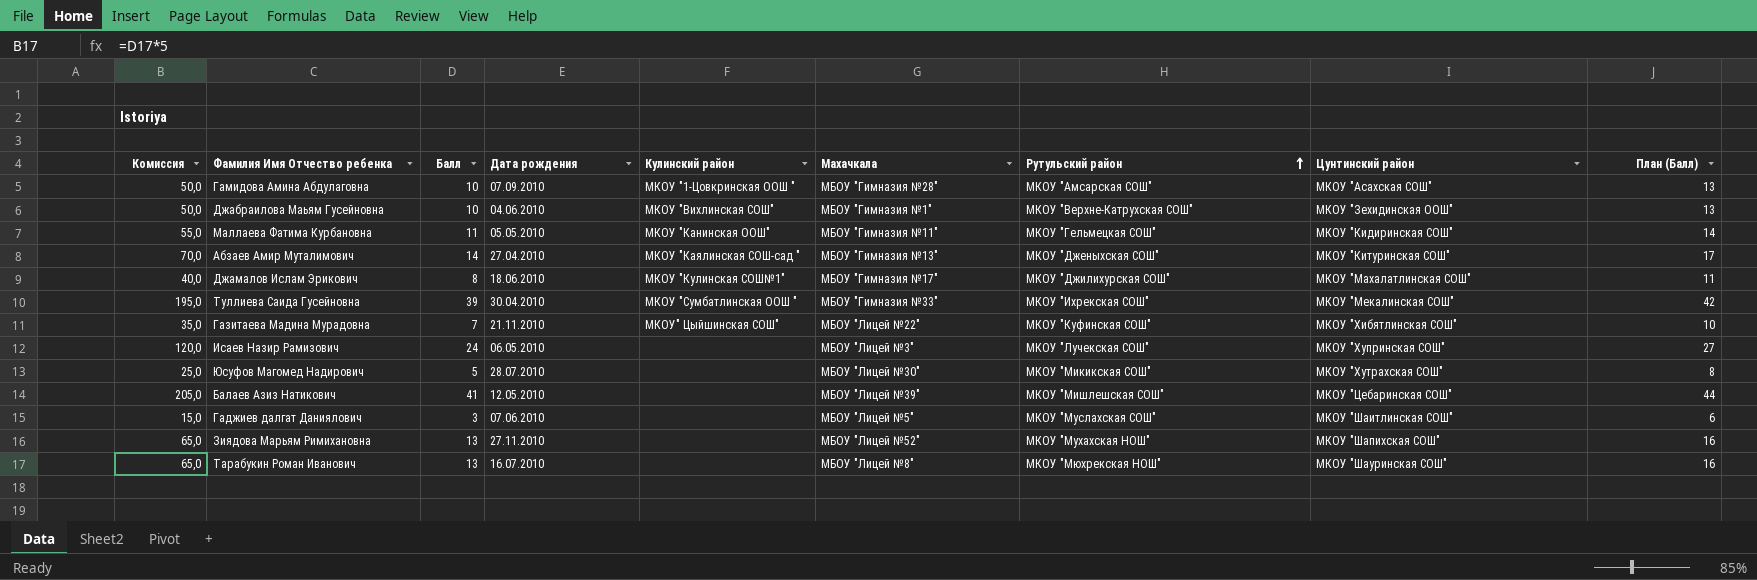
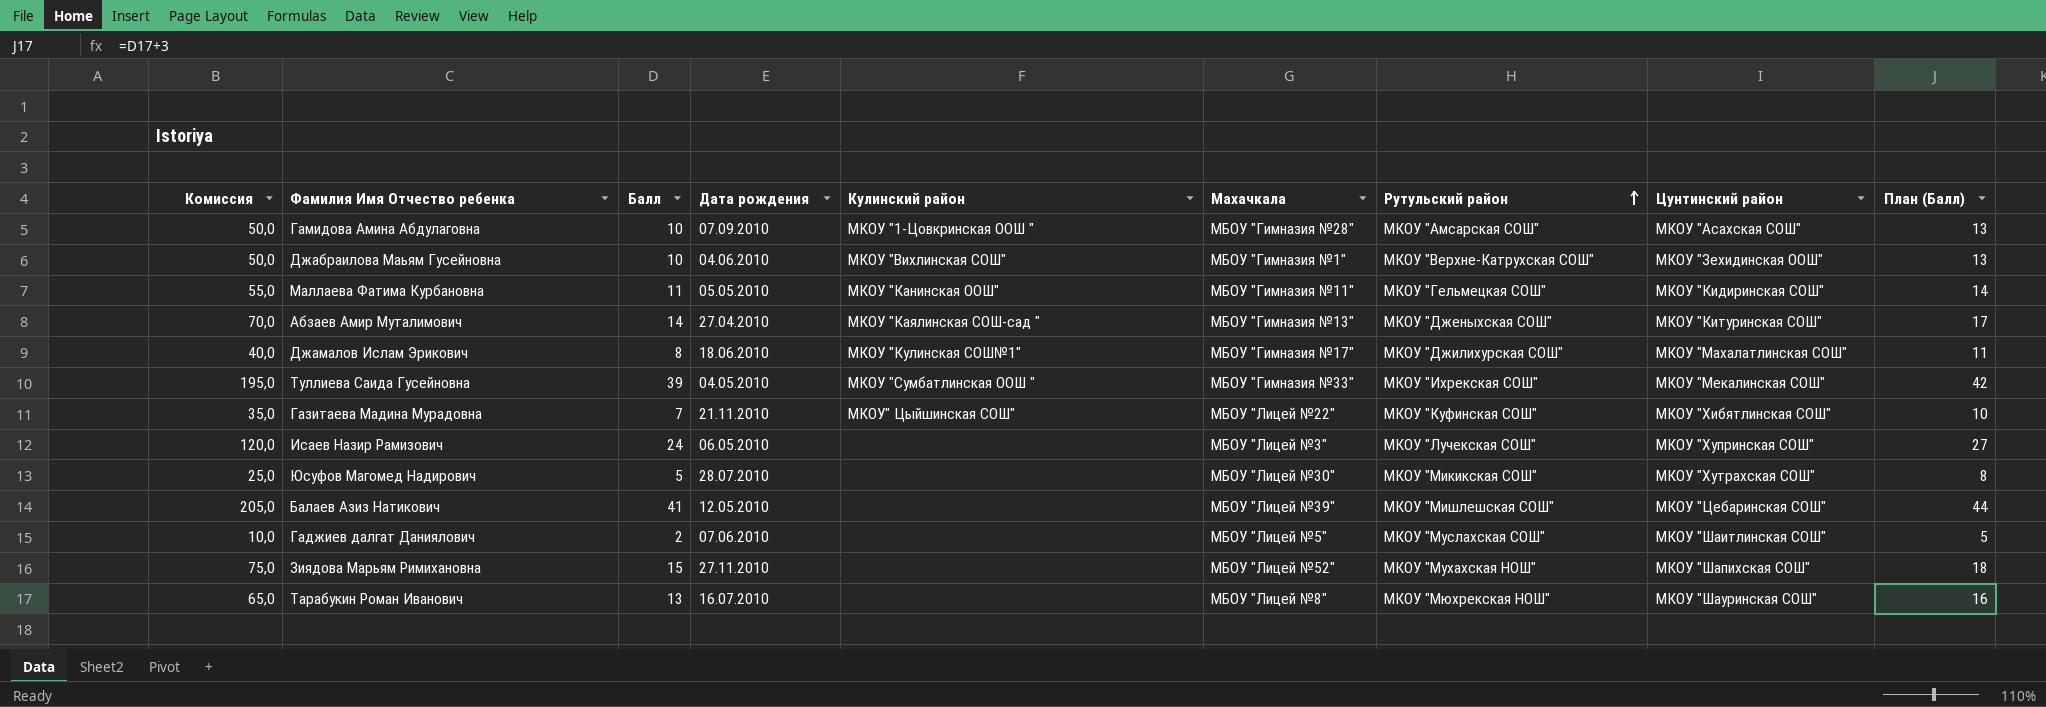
Туллиева Саида Гусейновна | Дата рождения: 30.04.2010 -> 04.05.2010
Гаджиев далгат Даниялович | Комиссия: 15,0 -> 10,0
Гаджиев далгат Даниялович | Балл: 3 -> 2
Гаджиев далгат Даниялович | План (Балл): 6 -> 5
Зиядова Марьям Римихановна | Комиссия: 65,0 -> 75,0
Зиядова Марьям Римихановна | Балл: 13 -> 15
Зиядова Марьям Римихановна | План (Балл): 16 -> 18

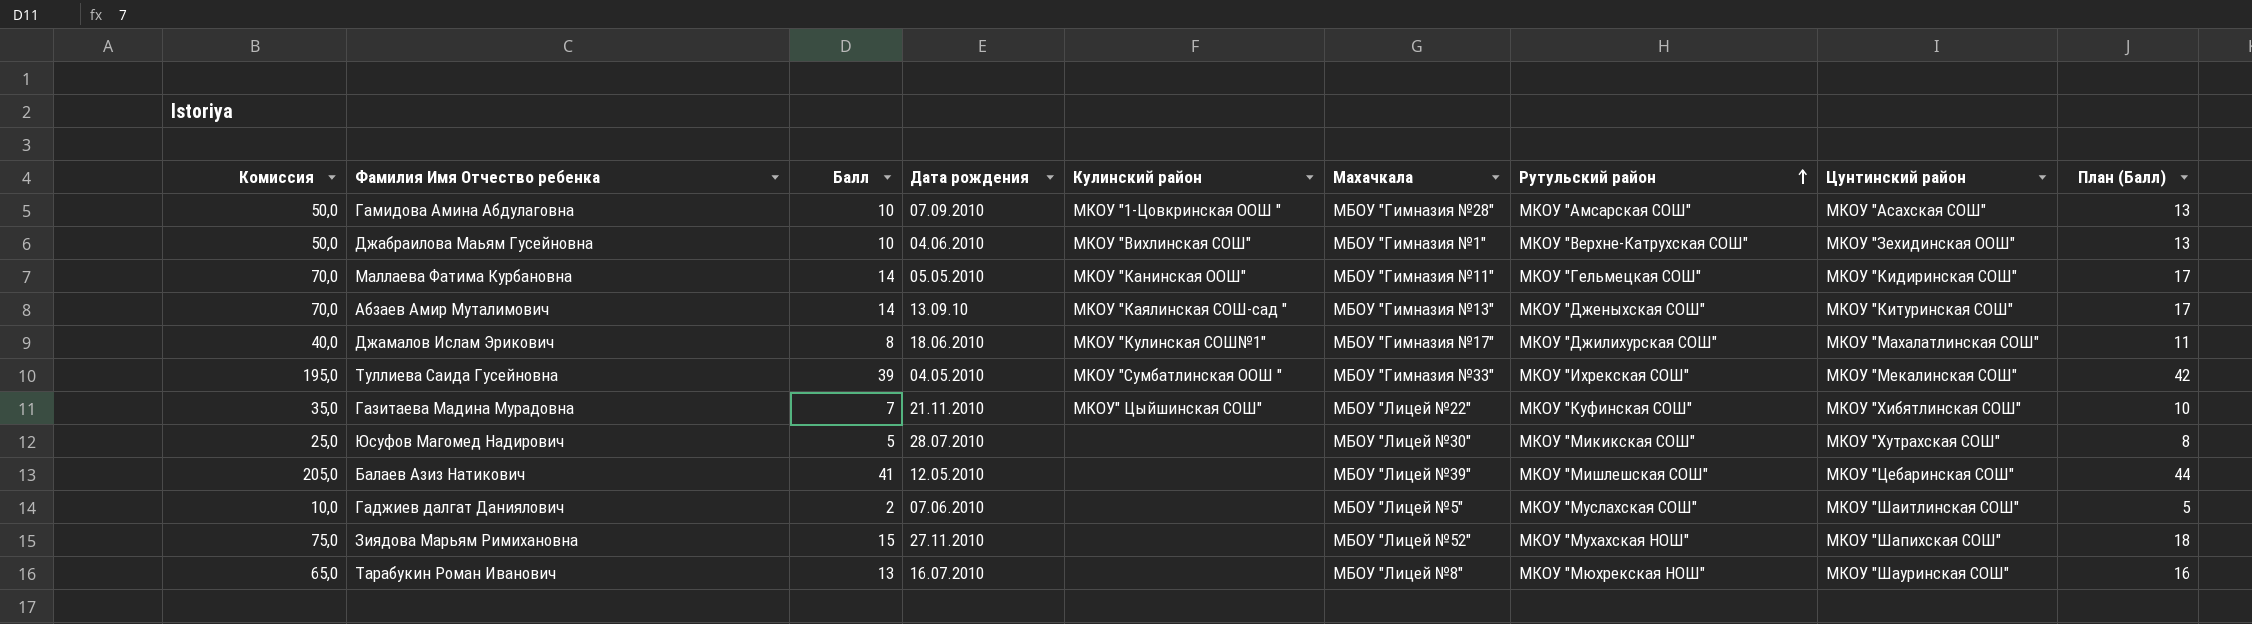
row Исаев Назир Рамизович: 120,0 | 24 | 06.05.2010 | none | МБОУ "Лицей №3" | МКОУ "Лучекская СОШ" | МКОУ "Хупринская СОШ" | 27 -> none
Маллаева Фатима Курбановна | Комиссия: 55,0 -> 70,0
Маллаева Фатима Курбановна | Балл: 11 -> 14
Маллаева Фатима Курбановна | План (Балл): 14 -> 17
Абзаев Амир Муталимович | Дата рождения: 27.04.2010 -> 13.09.10

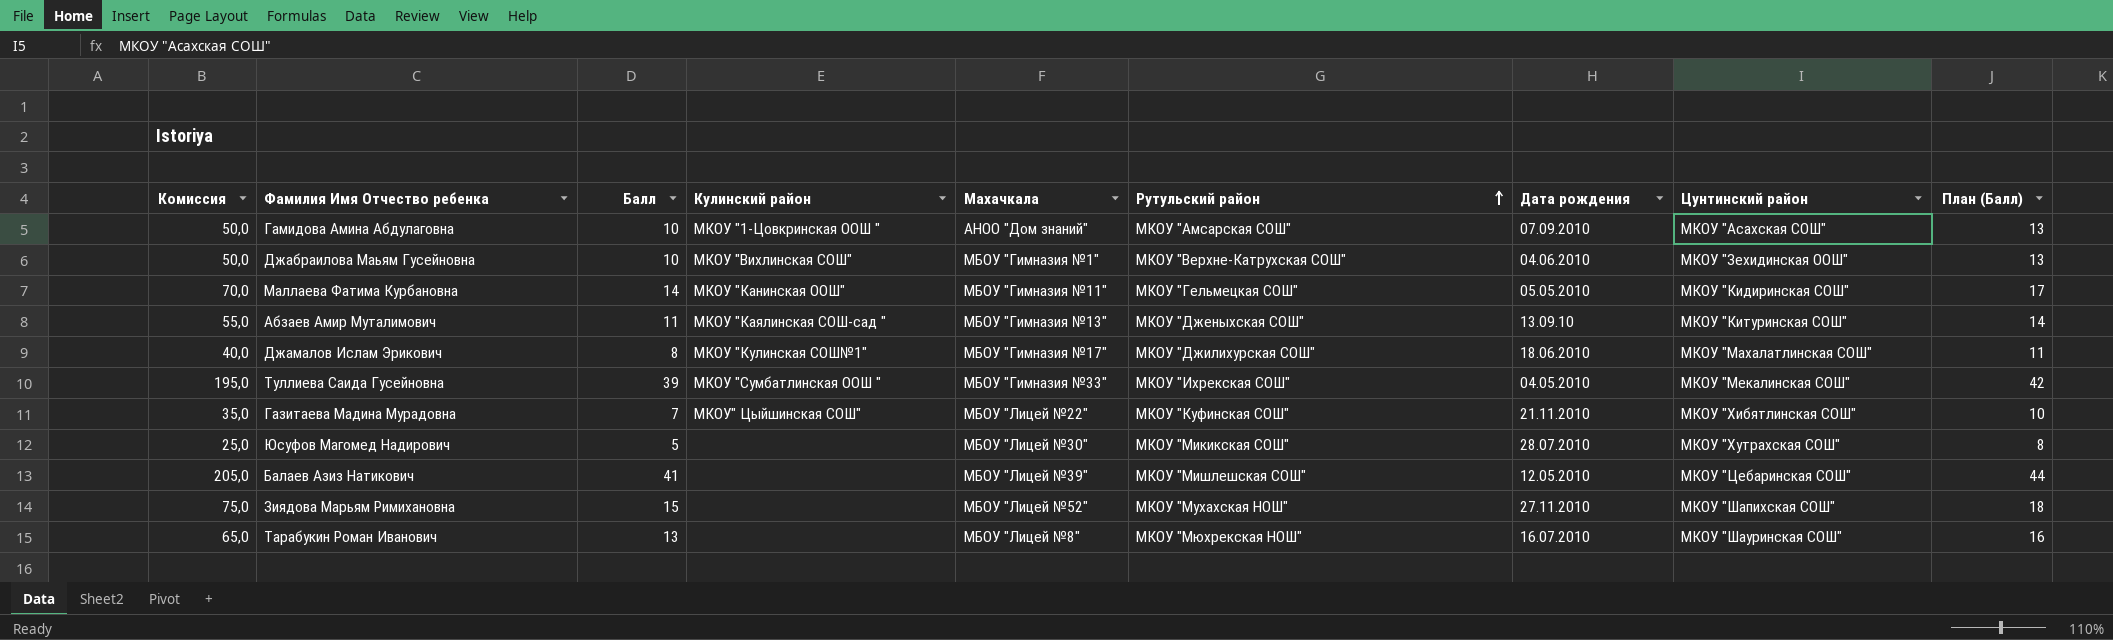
column Дата рождения | position: 4 -> 7
row Гаджиев далгат Даниялович: 10,0 | 2 | 07.06.2010 | none | МБОУ "Лицей №5" | МКОУ "Муслахская СОШ" | МКОУ "Шаитлинская СОШ" | 5 -> none
Гамидова Амина Абдулаговна | Махачкала: МБОУ "Гимназия №28" -> АНОО "Дом знаний"
Абзаев Амир Муталимович | Комиссия: 70,0 -> 55,0
Абзаев Амир Муталимович | Балл: 14 -> 11
Абзаев Амир Муталимович | План (Балл): 17 -> 14

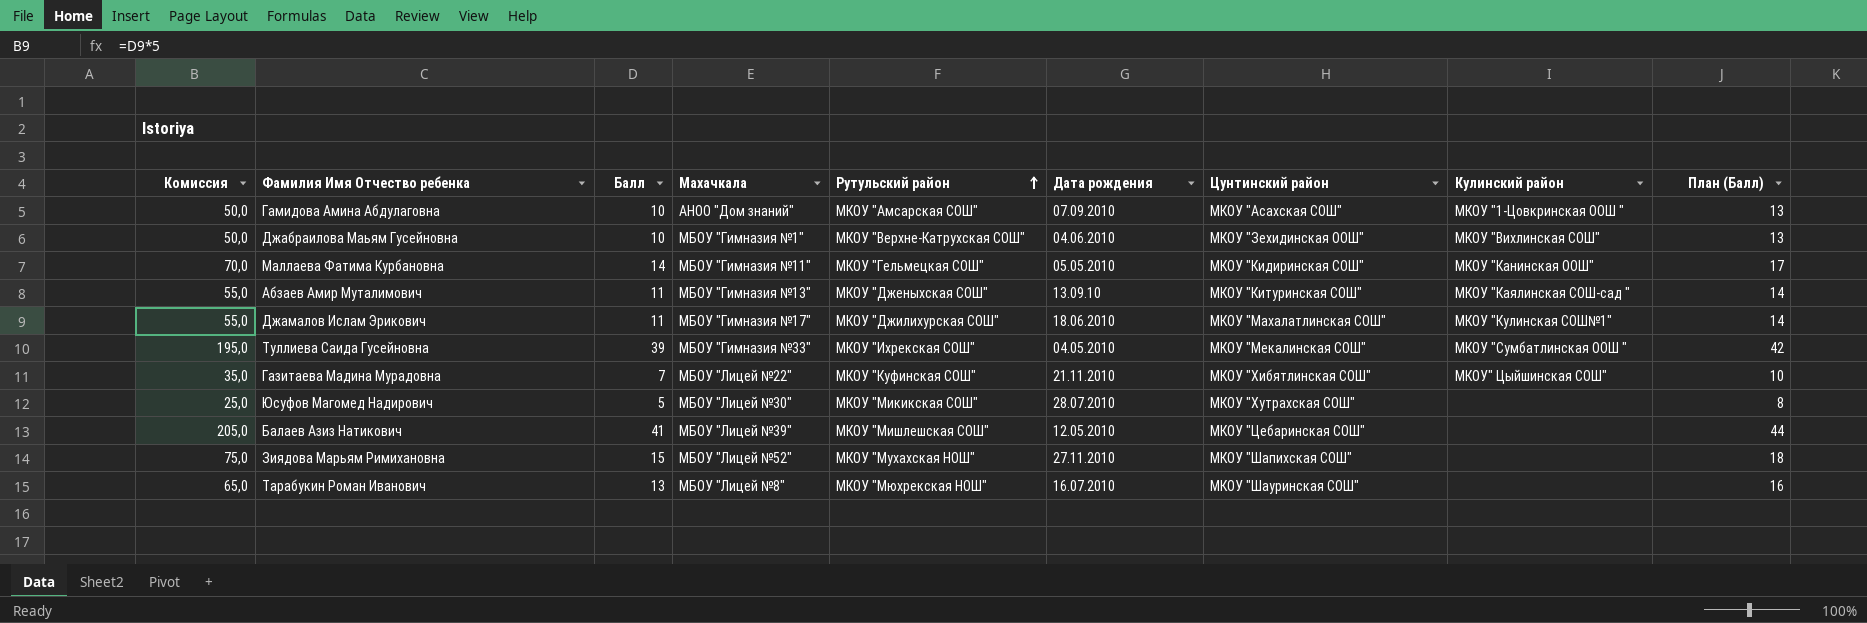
column Кулинский район | position: 4 -> 8
Джамалов Ислам Эрикович | Комиссия: 40,0 -> 55,0
Джамалов Ислам Эрикович | Балл: 8 -> 11
Джамалов Ислам Эрикович | План (Балл): 11 -> 14

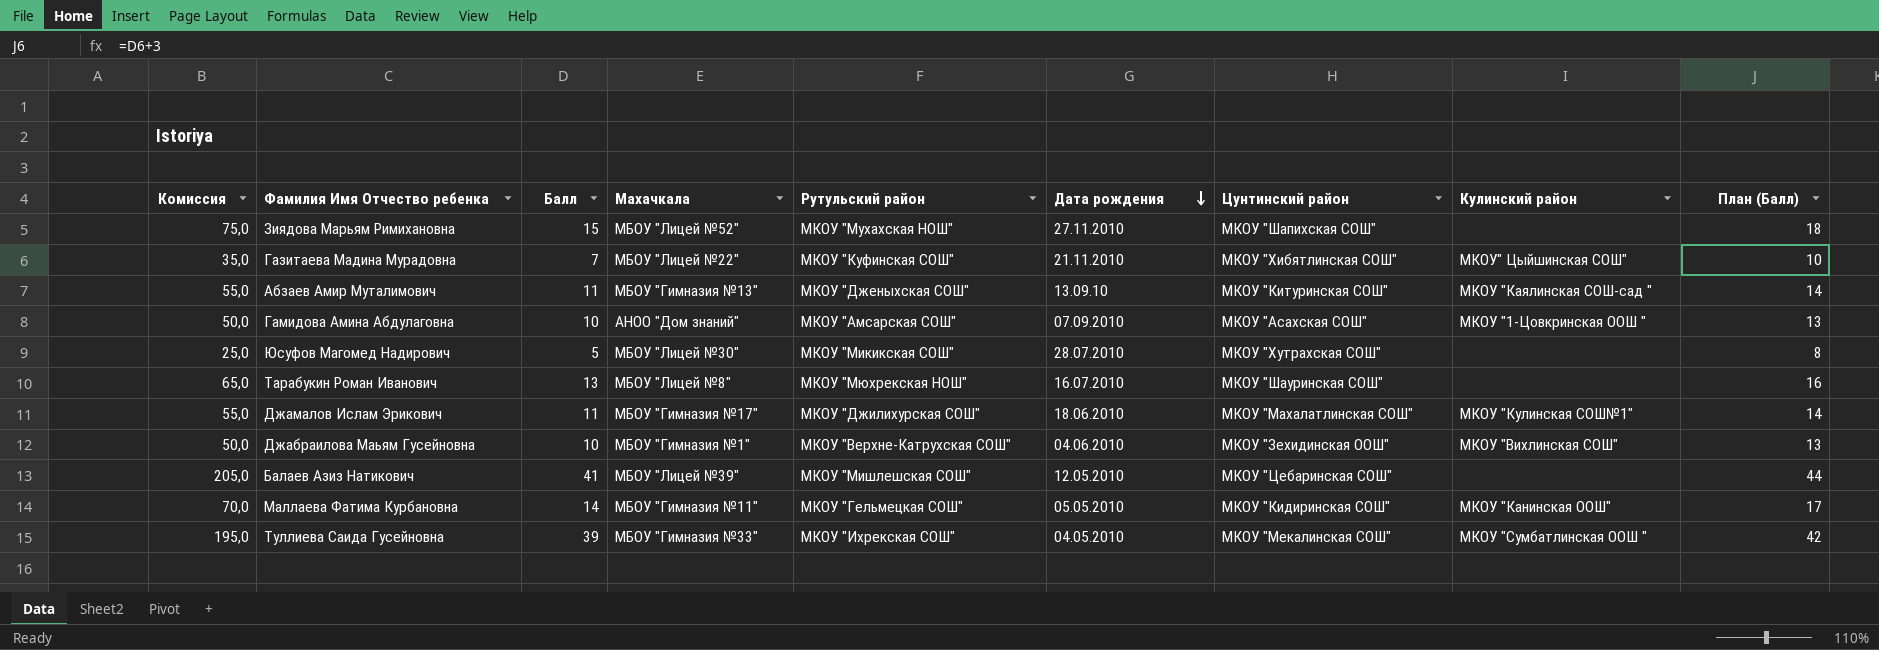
row order: Рутульский район ascending -> Дата рождения descending

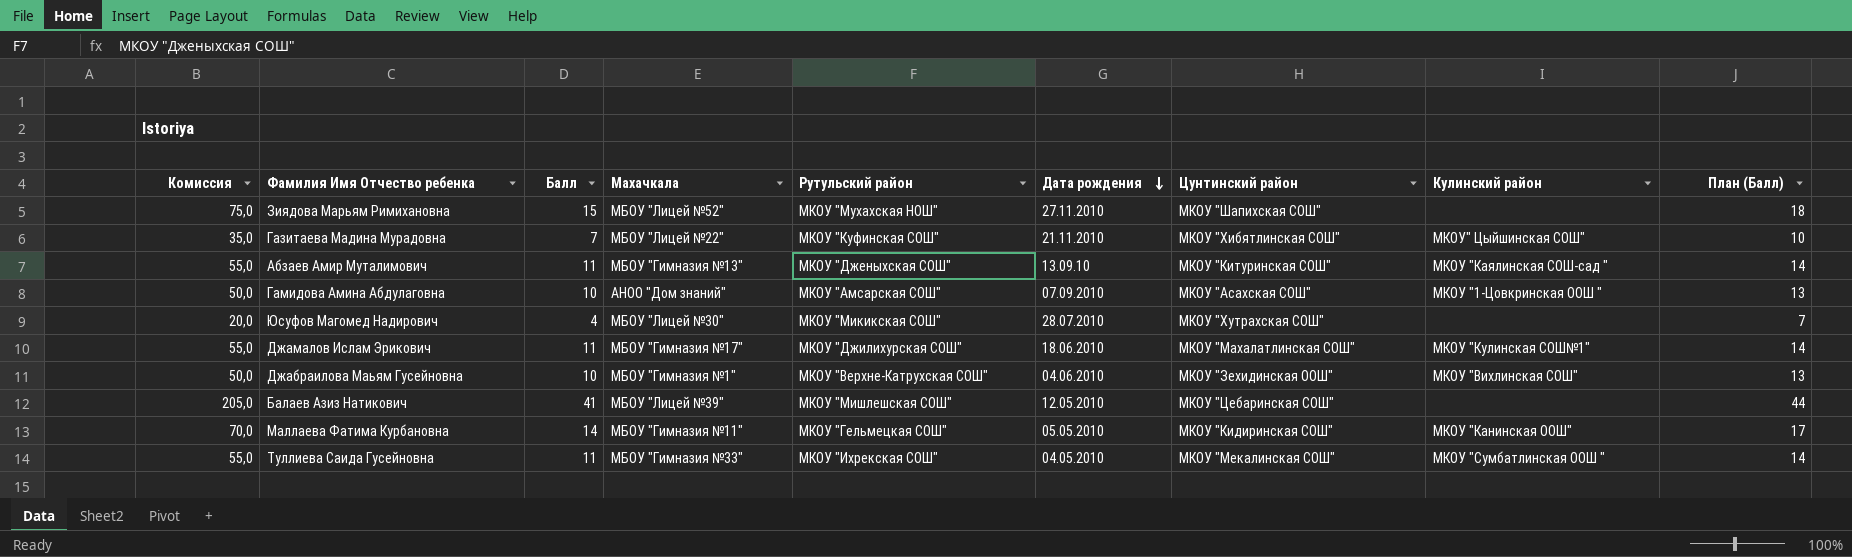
row Тарабукин Роман Иванович: 65,0 | 13 | МБОУ "Лицей №8" | МКОУ "Мюхрекская НОШ" | 16.07.2010 | МКОУ "Шауринская СОШ" | none | 16 -> none
Юсуфов Магомед Надирович | Комиссия: 25,0 -> 20,0
Юсуфов Магомед Надирович | Балл: 5 -> 4
Юсуфов Магомед Надирович | План (Балл): 8 -> 7
Туллиева Саида Гусейновна | Комиссия: 195,0 -> 55,0
Туллиева Саида Гусейновна | Балл: 39 -> 11
Туллиева Саида Гусейновна | План (Балл): 42 -> 14

